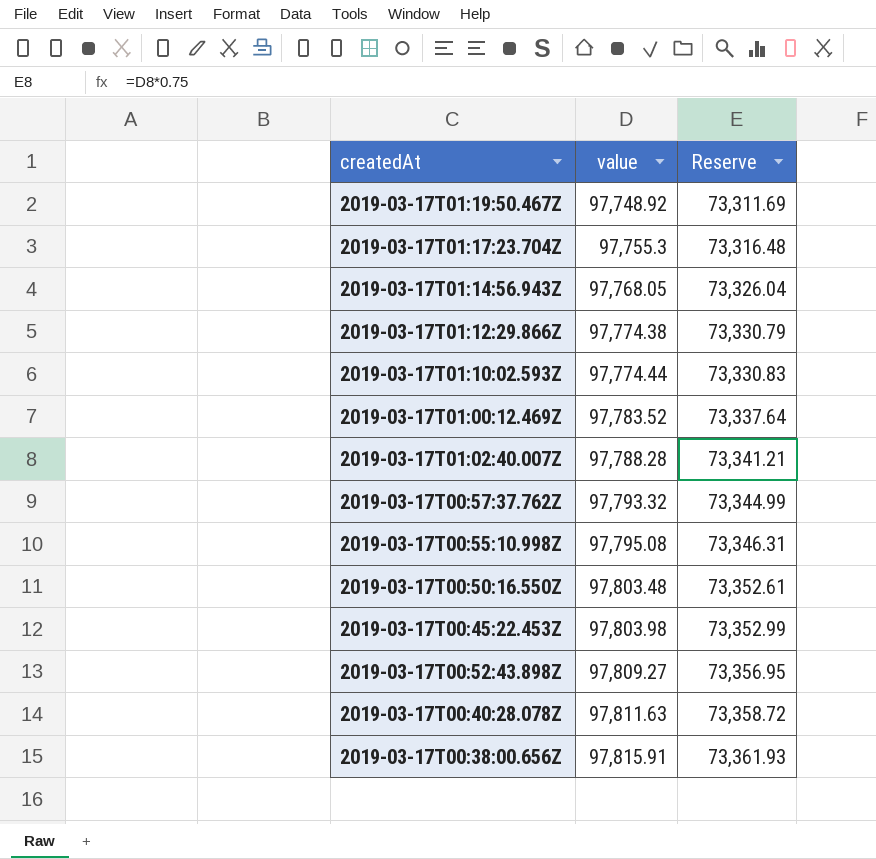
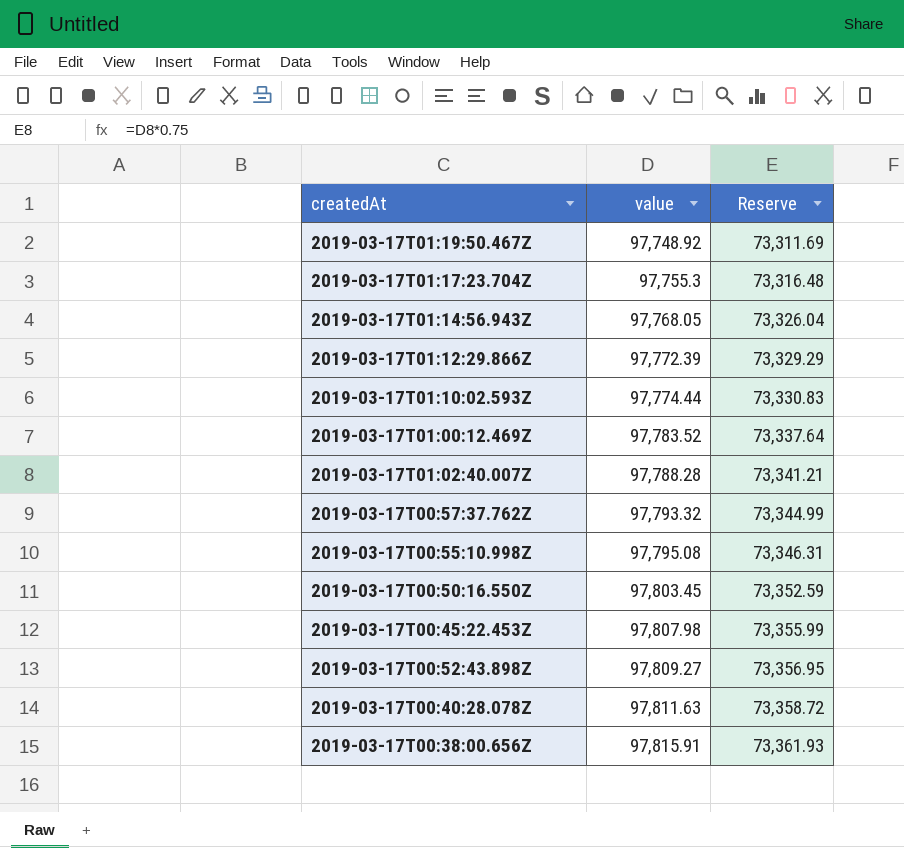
2019-03-17T01:12:29.866Z | value: 97,774.38 -> 97,772.39
2019-03-17T01:12:29.866Z | Reserve: 73,330.79 -> 73,329.29
2019-03-17T00:50:16.550Z | value: 97,803.48 -> 97,803.45
2019-03-17T00:50:16.550Z | Reserve: 73,352.61 -> 73,352.59
2019-03-17T00:45:22.453Z | value: 97,803.98 -> 97,807.98
2019-03-17T00:45:22.453Z | Reserve: 73,352.99 -> 73,355.99

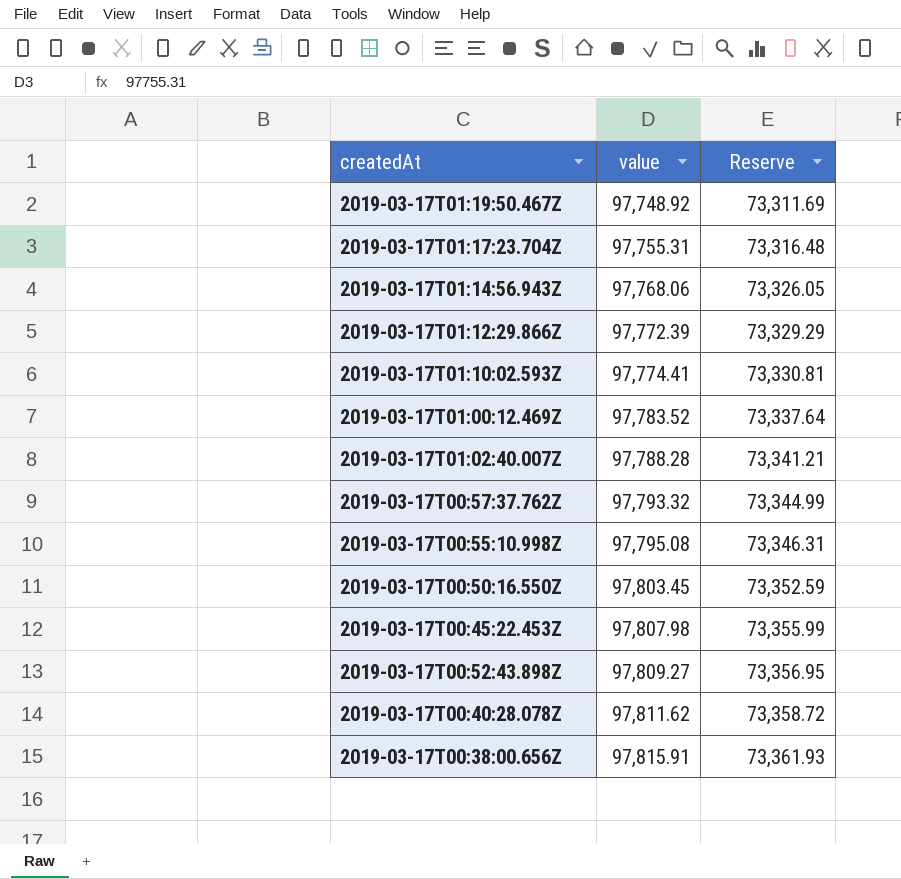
2019-03-17T01:17:23.704Z | value: 97,755.3 -> 97,755.31
2019-03-17T01:14:56.943Z | value: 97,768.05 -> 97,768.06
2019-03-17T01:14:56.943Z | Reserve: 73,326.04 -> 73,326.05
2019-03-17T01:10:02.593Z | value: 97,774.44 -> 97,774.41
2019-03-17T01:10:02.593Z | Reserve: 73,330.83 -> 73,330.81
2019-03-17T00:40:28.078Z | value: 97,811.63 -> 97,811.62

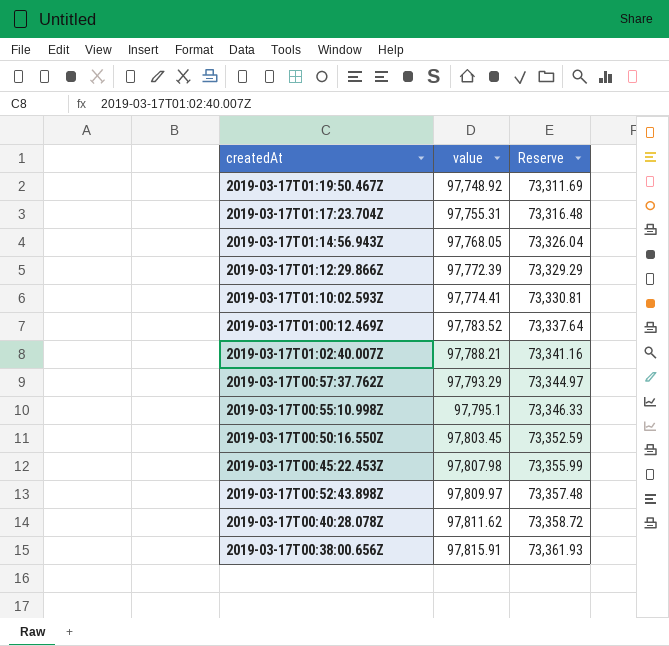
2019-03-17T01:14:56.943Z | value: 97,768.06 -> 97,768.05
2019-03-17T01:14:56.943Z | Reserve: 73,326.05 -> 73,326.04
2019-03-17T01:02:40.007Z | value: 97,788.28 -> 97,788.21
2019-03-17T01:02:40.007Z | Reserve: 73,341.21 -> 73,341.16
2019-03-17T00:57:37.762Z | value: 97,793.32 -> 97,793.29
2019-03-17T00:57:37.762Z | Reserve: 73,344.99 -> 73,344.97
2019-03-17T00:55:10.998Z | value: 97,795.08 -> 97,795.1
2019-03-17T00:55:10.998Z | Reserve: 73,346.31 -> 73,346.33
2019-03-17T00:52:43.898Z | value: 97,809.27 -> 97,809.97
2019-03-17T00:52:43.898Z | Reserve: 73,356.95 -> 73,357.48

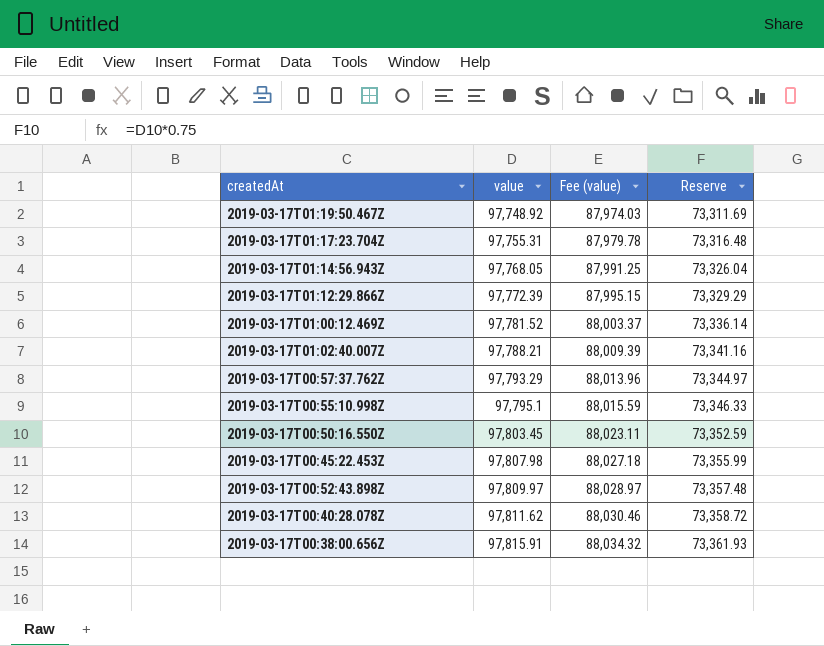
column Fee (value) | formula: none -> [value] * 0.9
row 2019-03-17T01:10:02.593Z: 97,774.41 | 73,330.81 -> none
2019-03-17T01:00:12.469Z | value: 97,783.52 -> 97,781.52
2019-03-17T01:00:12.469Z | Reserve: 73,337.64 -> 73,336.14

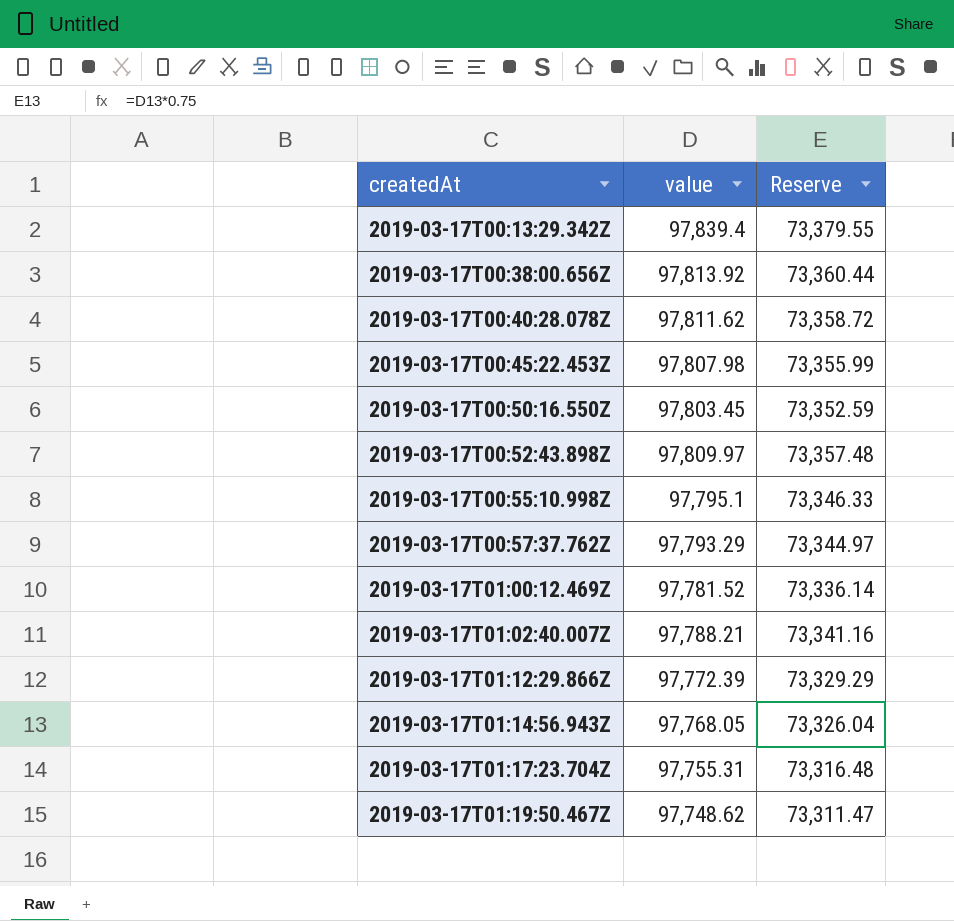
row order: value ascending -> createdAt ascending
column Fee (value) | formula: [value] * 0.9 -> none
row 2019-03-17T00:13:29.342Z: none -> 97,839.4 | 73,379.55
2019-03-17T00:38:00.656Z | value: 97,815.91 -> 97,813.92
2019-03-17T00:38:00.656Z | Reserve: 73,361.93 -> 73,360.44
2019-03-17T01:19:50.467Z | value: 97,748.92 -> 97,748.62
2019-03-17T01:19:50.467Z | Reserve: 73,311.69 -> 73,311.47

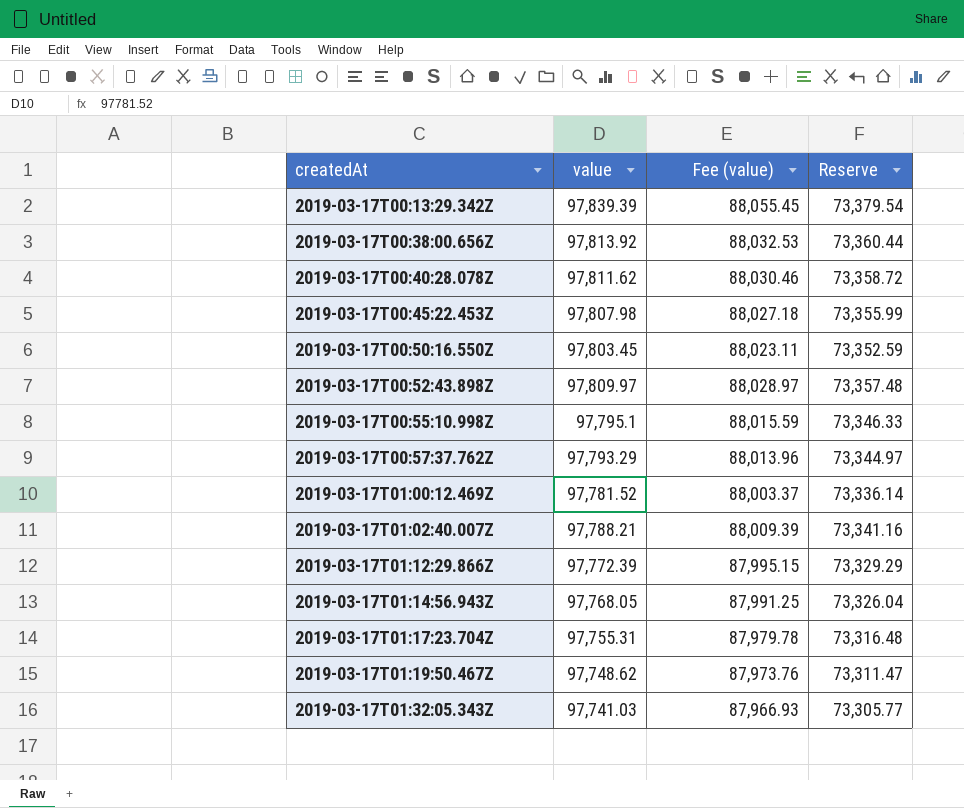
column Fee (value) | formula: none -> [value] * 0.9
2019-03-17T00:13:29.342Z | value: 97,839.4 -> 97,839.39
2019-03-17T00:13:29.342Z | Reserve: 73,379.55 -> 73,379.54
row 2019-03-17T01:32:05.343Z: none -> 97,741.03 | 87,966.93 | 73,305.77

